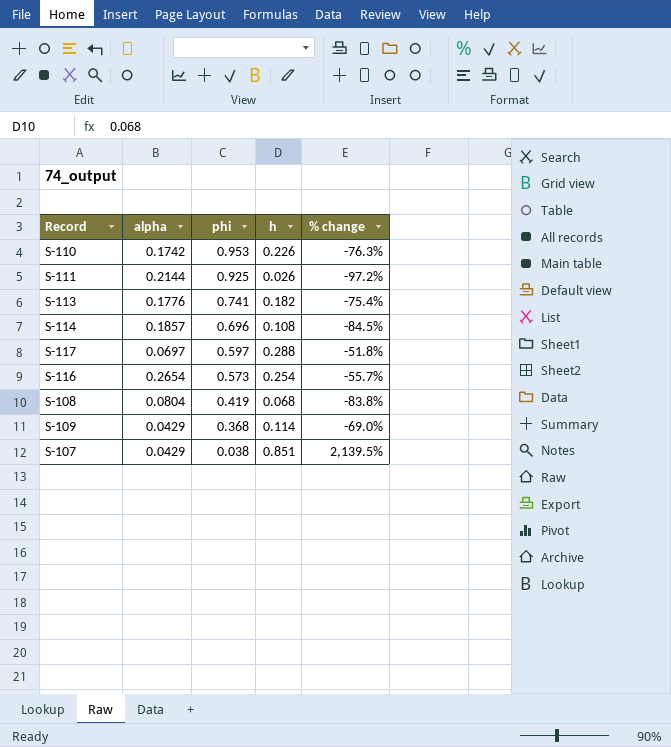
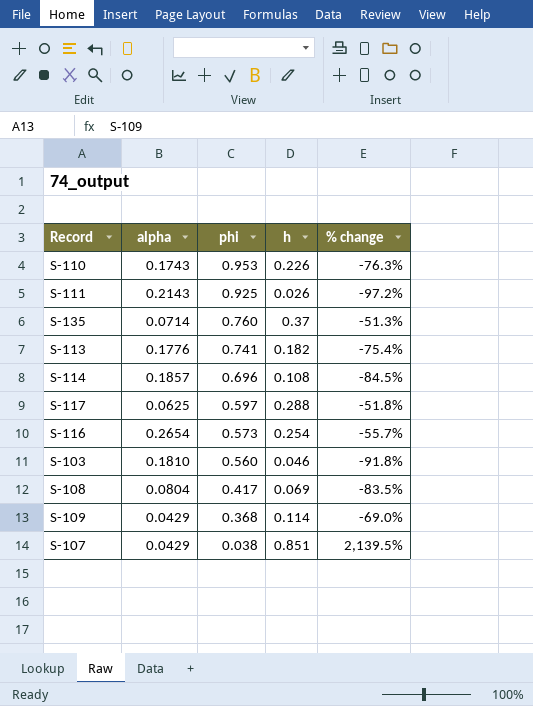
S-110 | alpha: 0.1742 -> 0.1743
S-111 | alpha: 0.2144 -> 0.2143
row S-135: none -> 0.0714 | 0.760 | 0.37 | -51.3%
S-117 | alpha: 0.0697 -> 0.0625
row S-103: none -> 0.1810 | 0.560 | 0.046 | -91.8%
S-108 | phi: 0.419 -> 0.417
S-108 | h: 0.068 -> 0.069
S-108 | % change: -83.8% -> -83.5%

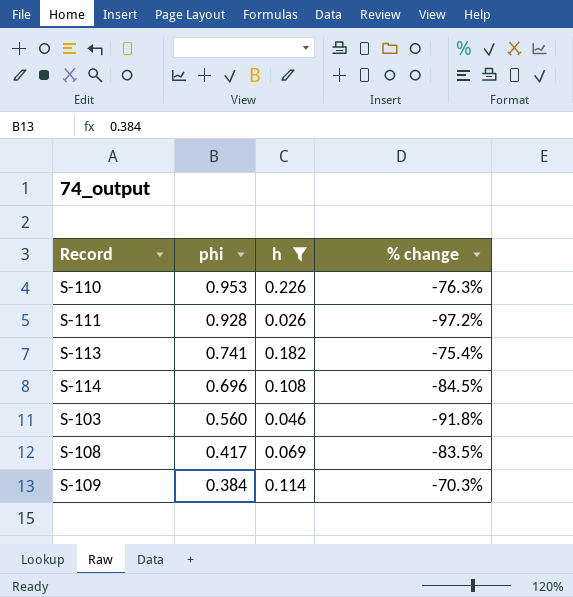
filter: none -> h <= 0.226
column alpha | position: 2 -> none
S-111 | phi: 0.925 -> 0.928
S-109 | phi: 0.368 -> 0.384
S-109 | % change: -69.0% -> -70.3%

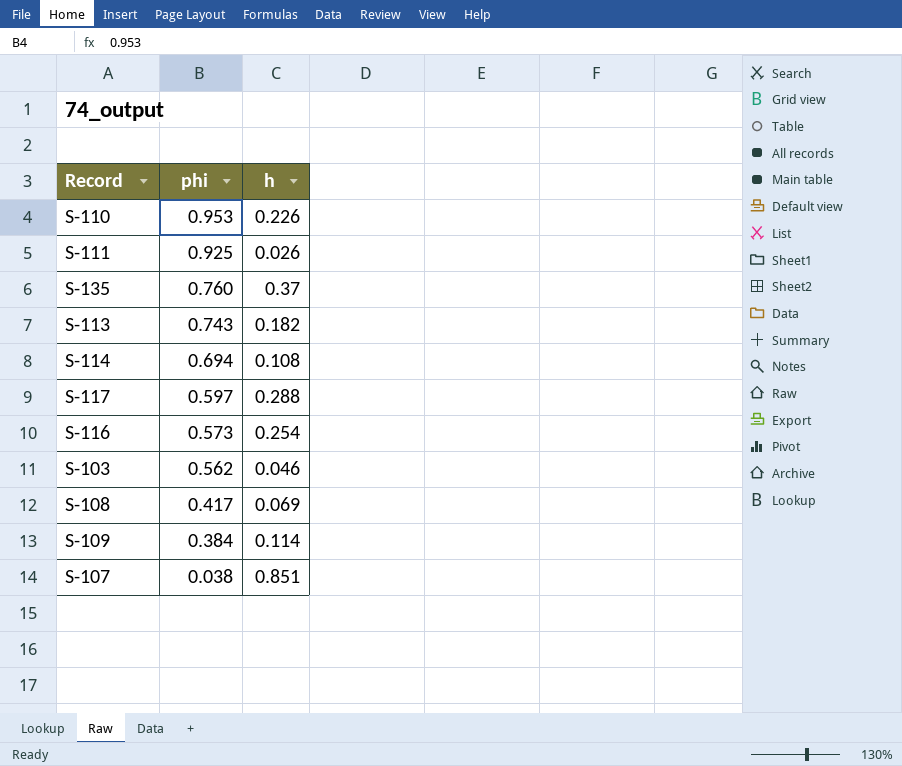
filter: h <= 0.226 -> none
column % change | formula: ([h] - [phi]) / [phi] -> none
S-111 | phi: 0.928 -> 0.925
S-113 | phi: 0.741 -> 0.743
S-114 | phi: 0.696 -> 0.694
S-103 | phi: 0.560 -> 0.562

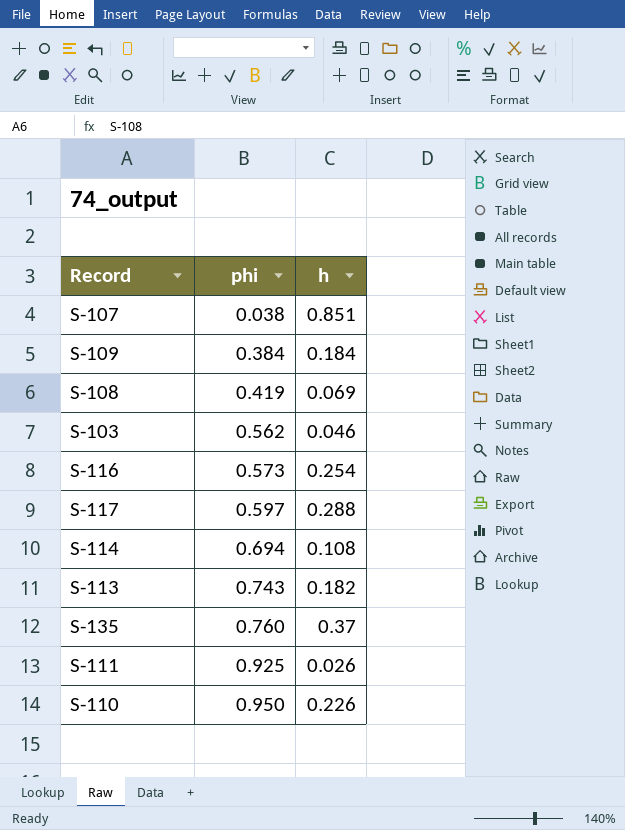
row order: phi descending -> phi ascending
S-109 | h: 0.114 -> 0.184
S-108 | phi: 0.417 -> 0.419
S-110 | phi: 0.953 -> 0.950

